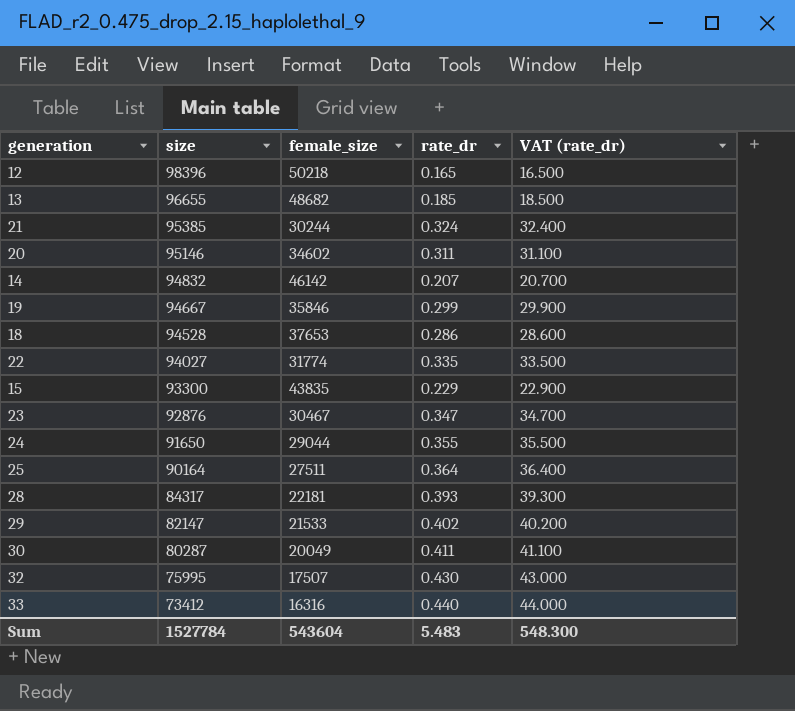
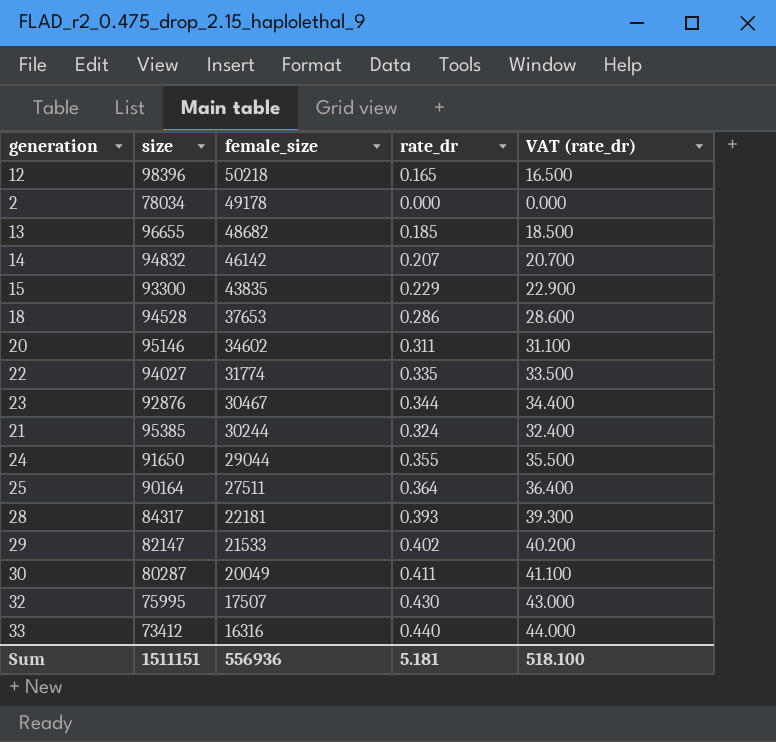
row order: size descending -> female_size descending
row 19: 94667 | 35846 | 0.299 | 29.900 -> none
row 2: none -> 78034 | 49178 | 0.000 | 0.000
23 | rate_dr: 0.347 -> 0.344
23 | VAT (rate_dr): 34.700 -> 34.400
Sum | size: 1527784 -> 1511151
Sum | female_size: 543604 -> 556936
Sum | rate_dr: 5.483 -> 5.181
Sum | VAT (rate_dr): 548.300 -> 518.100

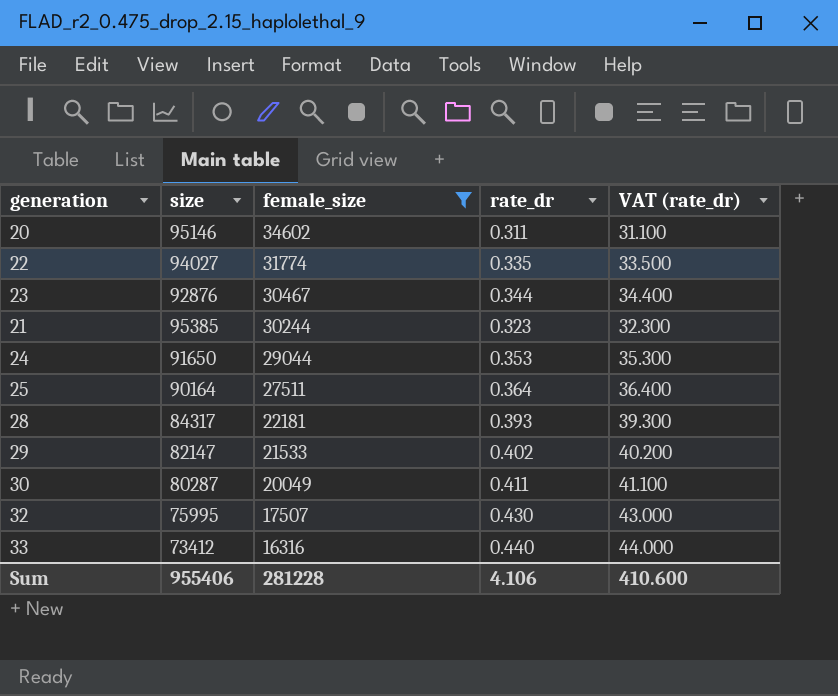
filter: none -> female_size <= 34602
21 | rate_dr: 0.324 -> 0.323
21 | VAT (rate_dr): 32.400 -> 32.300
24 | rate_dr: 0.355 -> 0.353
24 | VAT (rate_dr): 35.500 -> 35.300
Sum | size: 1511151 -> 955406
Sum | female_size: 556936 -> 281228
Sum | rate_dr: 5.181 -> 4.106
Sum | VAT (rate_dr): 518.100 -> 410.600

